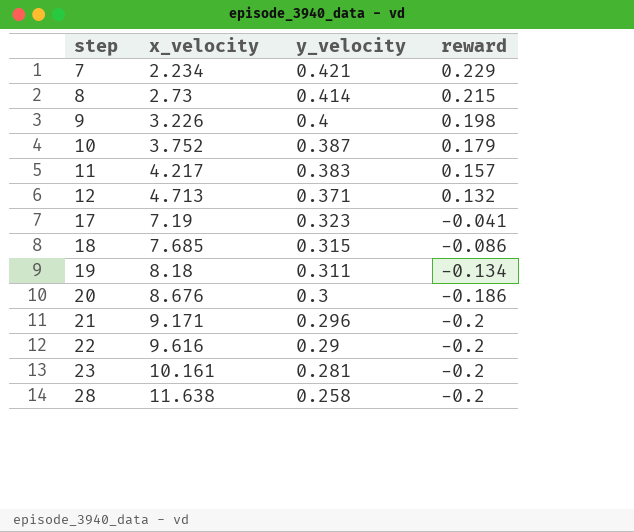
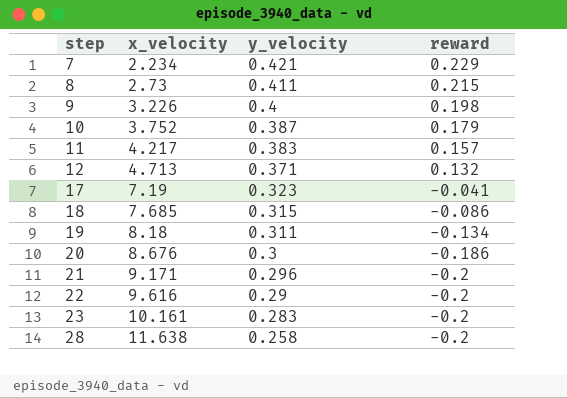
8 | y_velocity: 0.414 -> 0.411
23 | y_velocity: 0.281 -> 0.283

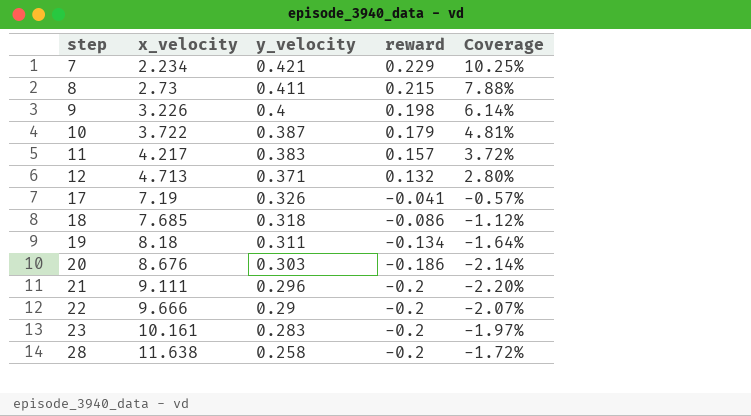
column Coverage | formula: none -> [reward] / [x_velocity]
10 | x_velocity: 3.752 -> 3.722
17 | y_velocity: 0.323 -> 0.326
18 | y_velocity: 0.315 -> 0.318
20 | y_velocity: 0.3 -> 0.303
21 | x_velocity: 9.171 -> 9.111
22 | x_velocity: 9.616 -> 9.666

